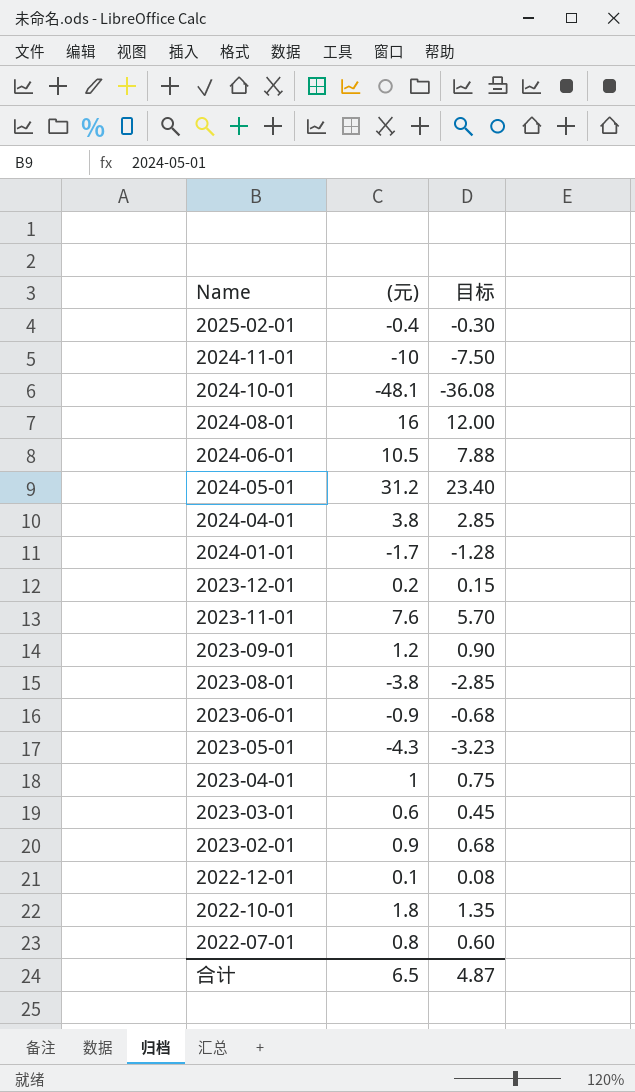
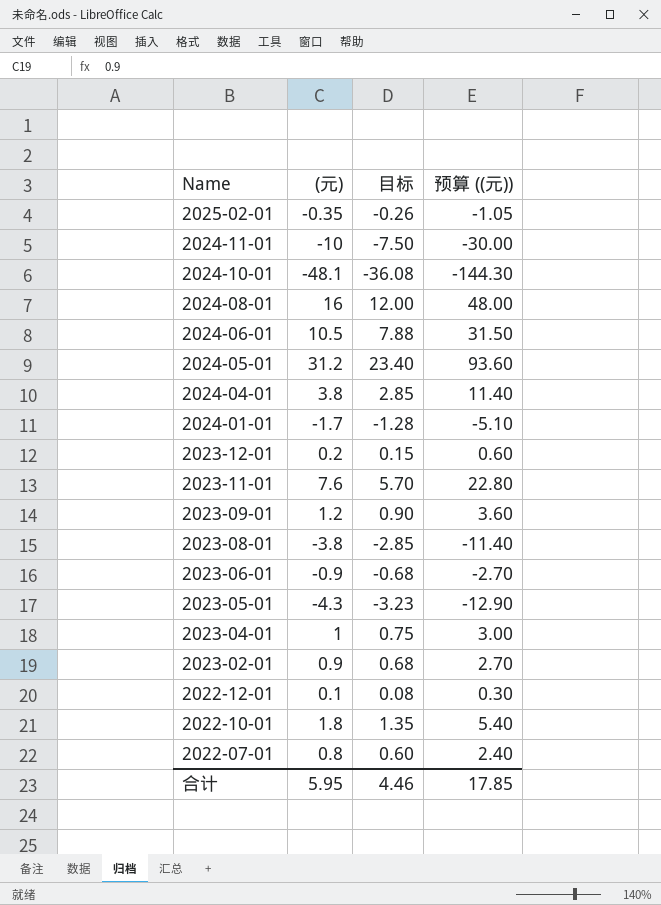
column 预算 ((元)) | formula: none -> [(元)] * 3
row 2023-03-01: 0.6 | 0.45 -> none
2025-02-01 | (元): -0.4 -> -0.35
2025-02-01 | 目标: -0.30 -> -0.26
合计 | (元): 6.5 -> 5.95
合计 | 目标: 4.87 -> 4.46

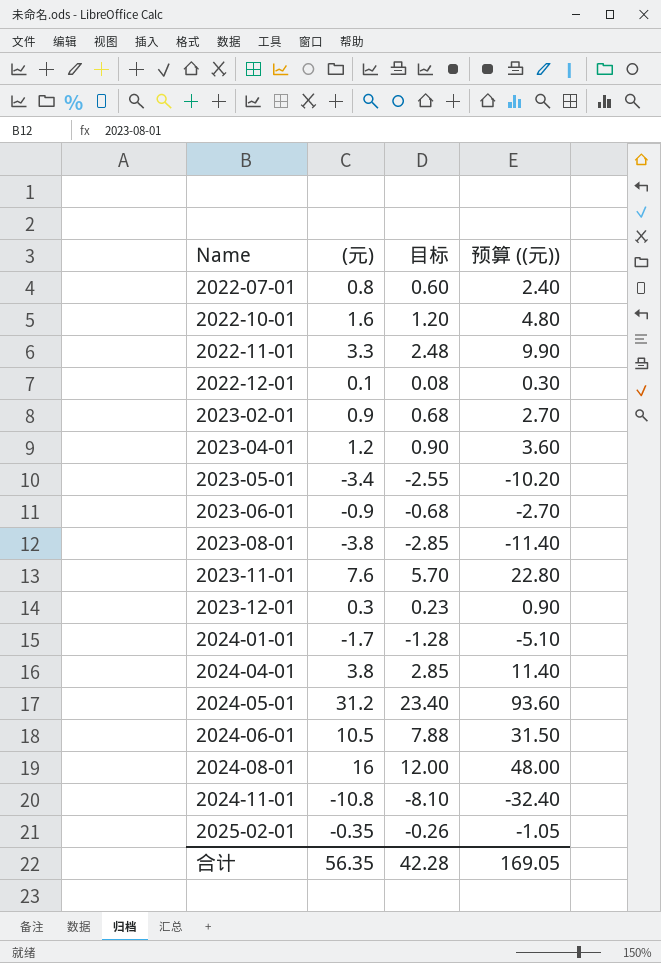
row order: Name descending -> Name ascending
row 2024-10-01: -48.1 | -36.08 | -144.30 -> none
row 2023-09-01: 1.2 | 0.90 | 3.60 -> none
2022-10-01 | (元): 1.8 -> 1.6
2022-10-01 | 目标: 1.35 -> 1.20
2022-10-01 | 预算 ((元)): 5.40 -> 4.80
row 2022-11-01: none -> 3.3 | 2.48 | 9.90
2023-04-01 | (元): 1 -> 1.2
2023-04-01 | 目标: 0.75 -> 0.90
2023-04-01 | 预算 ((元)): 3.00 -> 3.60
2023-05-01 | (元): -4.3 -> -3.4
2023-05-01 | 目标: -3.23 -> -2.55
2023-05-01 | 预算 ((元)): -12.90 -> -10.20
2023-12-01 | (元): 0.2 -> 0.3
2023-12-01 | 目标: 0.15 -> 0.23
2023-12-01 | 预算 ((元)): 0.60 -> 0.90
2024-11-01 | (元): -10 -> -10.8
2024-11-01 | 目标: -7.50 -> -8.10
2024-11-01 | 预算 ((元)): -30.00 -> -32.40
合计 | (元): 5.95 -> 56.35
合计 | 目标: 4.46 -> 42.28
合计 | 预算 ((元)): 17.85 -> 169.05

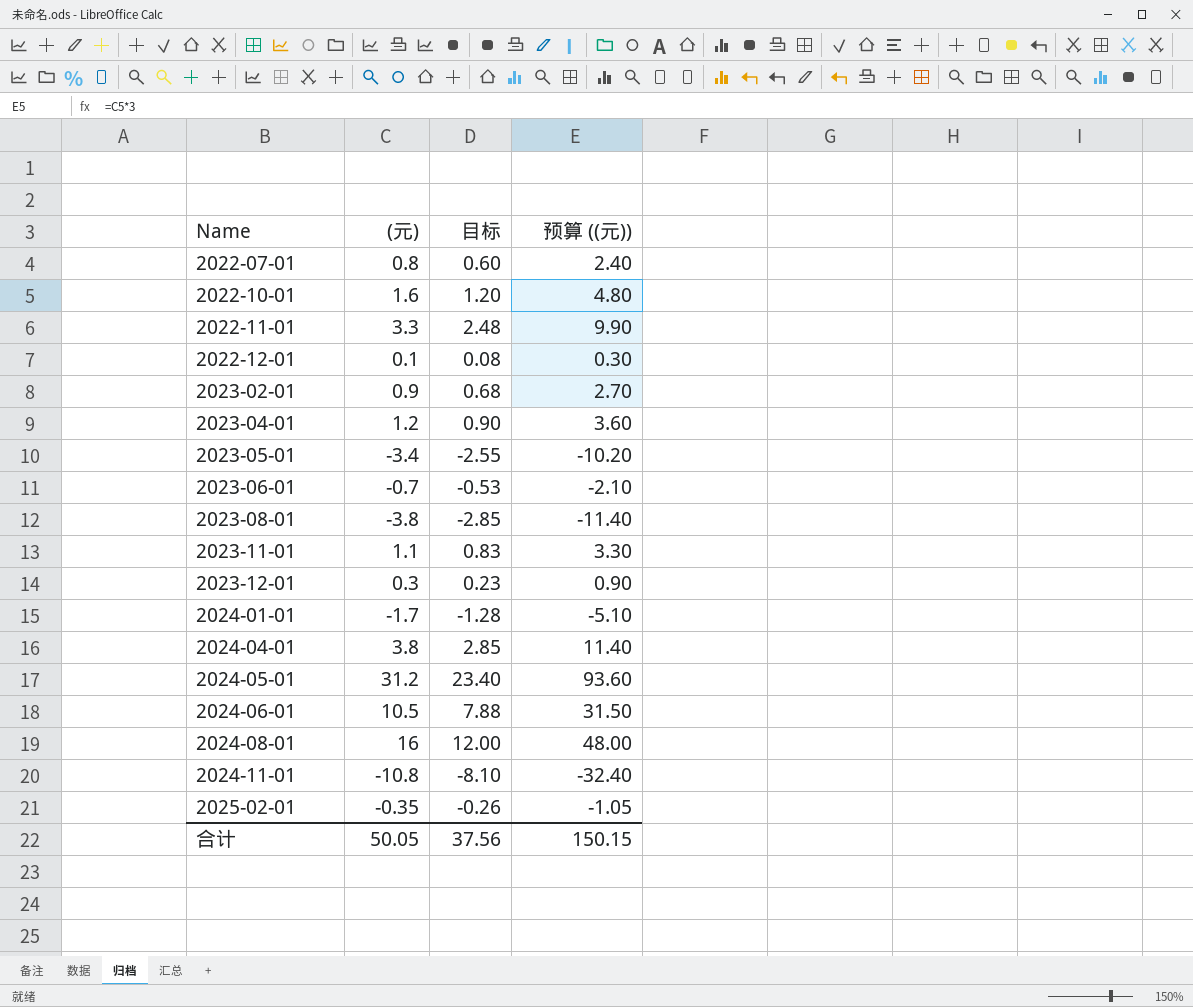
2023-06-01 | (元): -0.9 -> -0.7
2023-06-01 | 目标: -0.68 -> -0.53
2023-06-01 | 预算 ((元)): -2.70 -> -2.10
2023-11-01 | (元): 7.6 -> 1.1
2023-11-01 | 目标: 5.70 -> 0.83
2023-11-01 | 预算 ((元)): 22.80 -> 3.30
合计 | (元): 56.35 -> 50.05
合计 | 目标: 42.28 -> 37.56
合计 | 预算 ((元)): 169.05 -> 150.15

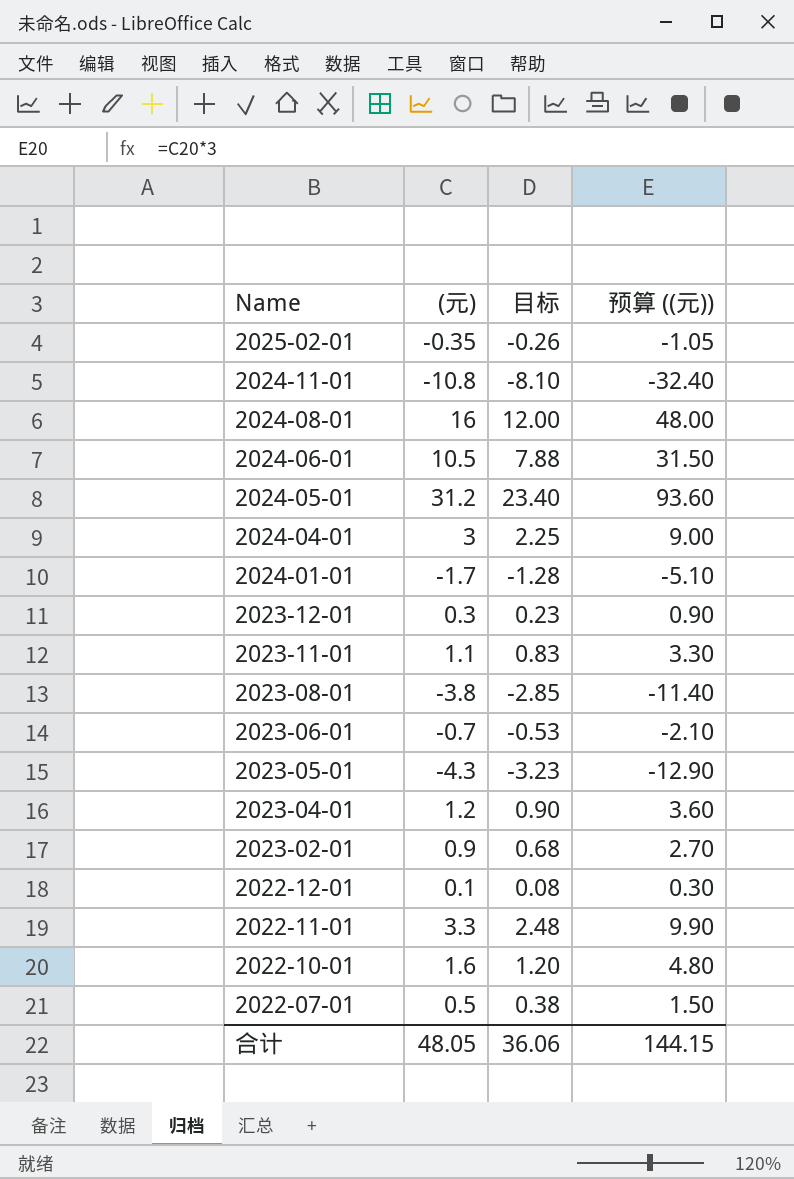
row order: Name ascending -> Name descending
2024-04-01 | (元): 3.8 -> 3
2024-04-01 | 目标: 2.85 -> 2.25
2024-04-01 | 预算 ((元)): 11.40 -> 9.00
2023-05-01 | (元): -3.4 -> -4.3
2023-05-01 | 目标: -2.55 -> -3.23
2023-05-01 | 预算 ((元)): -10.20 -> -12.90
2022-07-01 | (元): 0.8 -> 0.5
2022-07-01 | 目标: 0.60 -> 0.38
2022-07-01 | 预算 ((元)): 2.40 -> 1.50
合计 | (元): 50.05 -> 48.05
合计 | 目标: 37.56 -> 36.06
合计 | 预算 ((元)): 150.15 -> 144.15

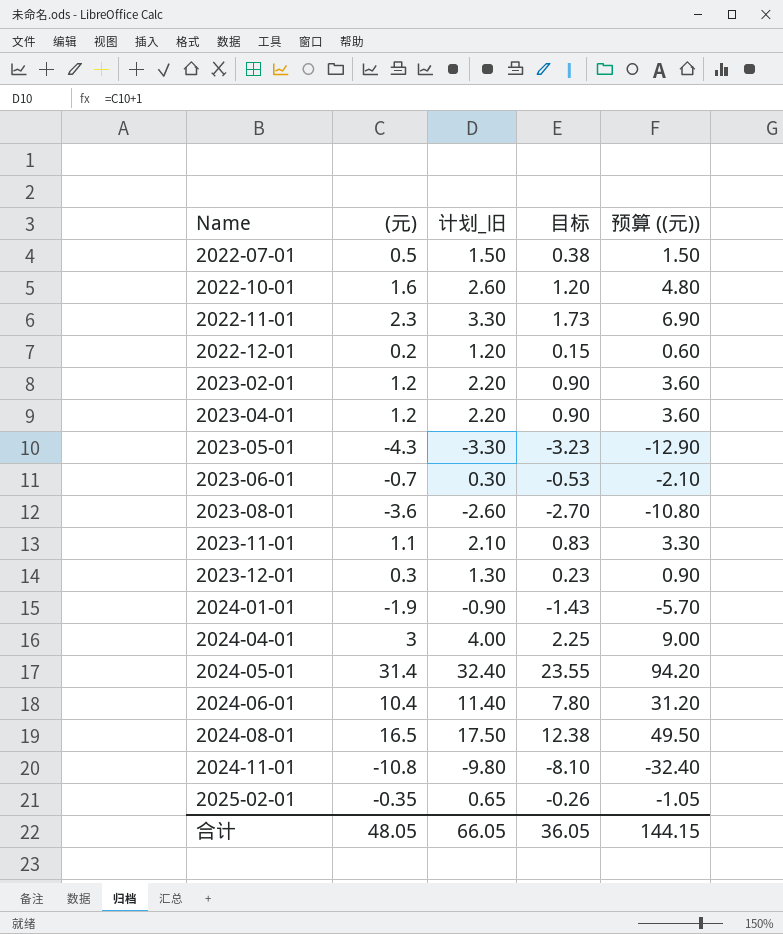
row order: Name descending -> Name ascending
column 计划_旧 | formula: none -> [(元)] + 1
2022-11-01 | (元): 3.3 -> 2.3
2022-11-01 | 目标: 2.48 -> 1.73
2022-11-01 | 预算 ((元)): 9.90 -> 6.90
2022-12-01 | (元): 0.1 -> 0.2
2022-12-01 | 目标: 0.08 -> 0.15
2022-12-01 | 预算 ((元)): 0.30 -> 0.60
2023-02-01 | (元): 0.9 -> 1.2
2023-02-01 | 目标: 0.68 -> 0.90
2023-02-01 | 预算 ((元)): 2.70 -> 3.60
2023-08-01 | (元): -3.8 -> -3.6
2023-08-01 | 目标: -2.85 -> -2.70
2023-08-01 | 预算 ((元)): -11.40 -> -10.80
2024-01-01 | (元): -1.7 -> -1.9
2024-01-01 | 目标: -1.28 -> -1.43
2024-01-01 | 预算 ((元)): -5.10 -> -5.70
2024-05-01 | (元): 31.2 -> 31.4
2024-05-01 | 目标: 23.40 -> 23.55
2024-05-01 | 预算 ((元)): 93.60 -> 94.20
2024-06-01 | (元): 10.5 -> 10.4
2024-06-01 | 目标: 7.88 -> 7.80
2024-06-01 | 预算 ((元)): 31.50 -> 31.20
2024-08-01 | (元): 16 -> 16.5
2024-08-01 | 目标: 12.00 -> 12.38
2024-08-01 | 预算 ((元)): 48.00 -> 49.50
合计 | 目标: 36.06 -> 36.05

